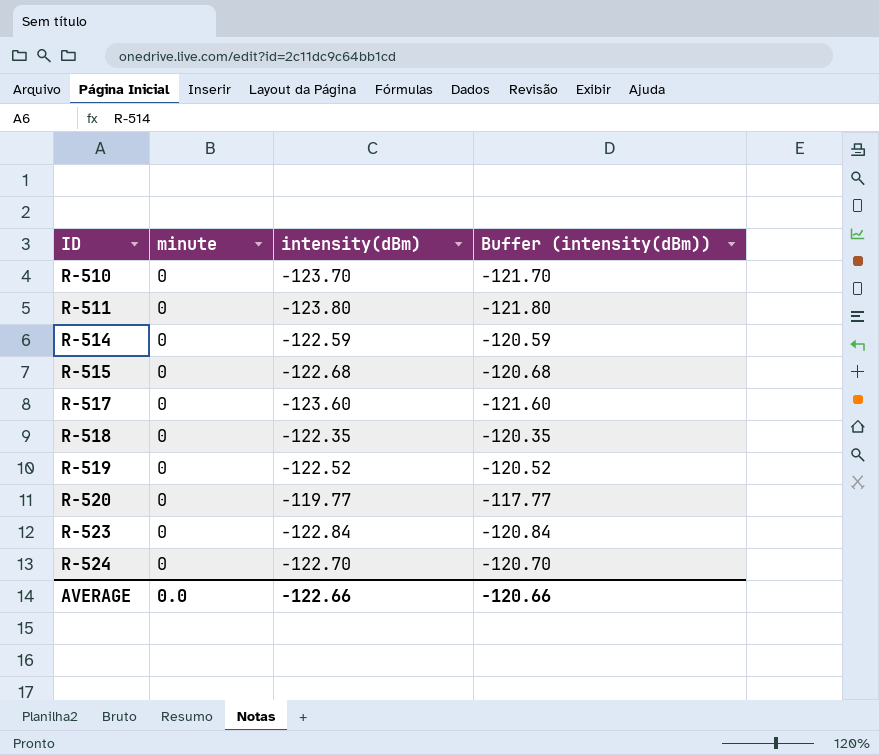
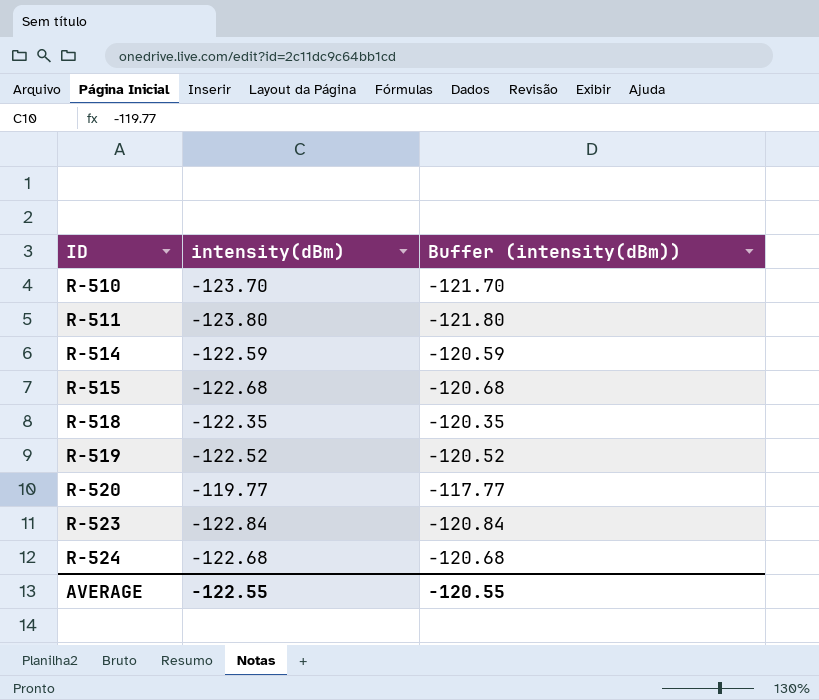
column minute | position: 2 -> none
row R-517: 0 | -123.60 | -121.60 -> none
R-524 | intensity(dBm): -122.70 -> -122.68
R-524 | Buffer (intensity(dBm)): -120.70 -> -120.68
AVERAGE | intensity(dBm): -122.66 -> -122.55
AVERAGE | Buffer (intensity(dBm)): -120.66 -> -120.55

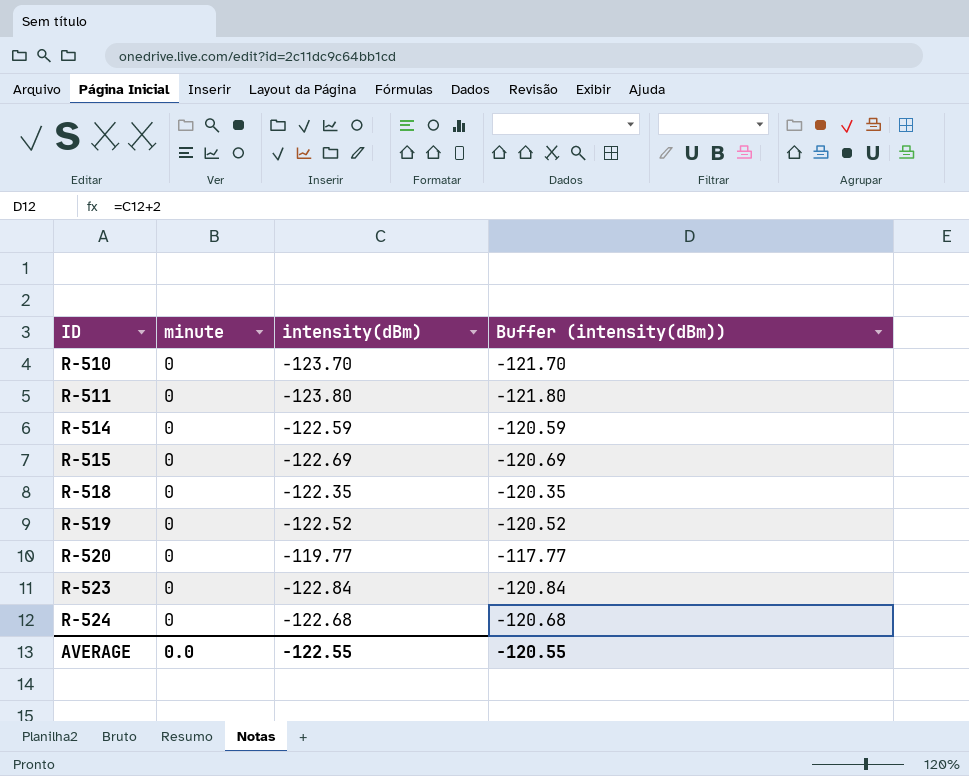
column minute | position: none -> 2
R-515 | intensity(dBm): -122.68 -> -122.69
R-515 | Buffer (intensity(dBm)): -120.68 -> -120.69

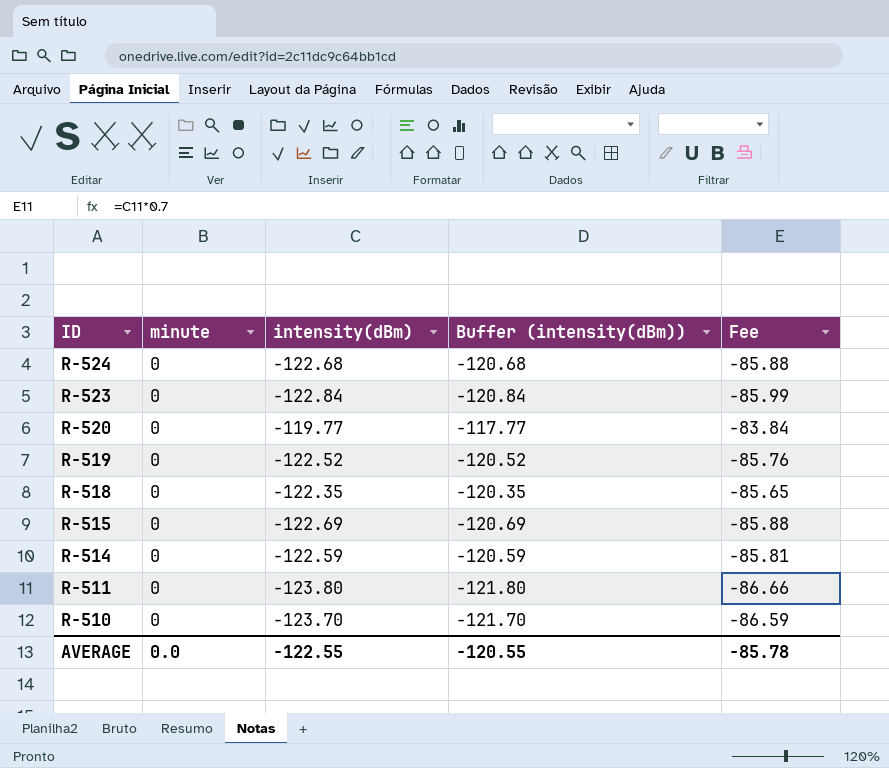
row order: ID ascending -> ID descending
column Fee | formula: none -> [intensity(dBm)] * 0.7

